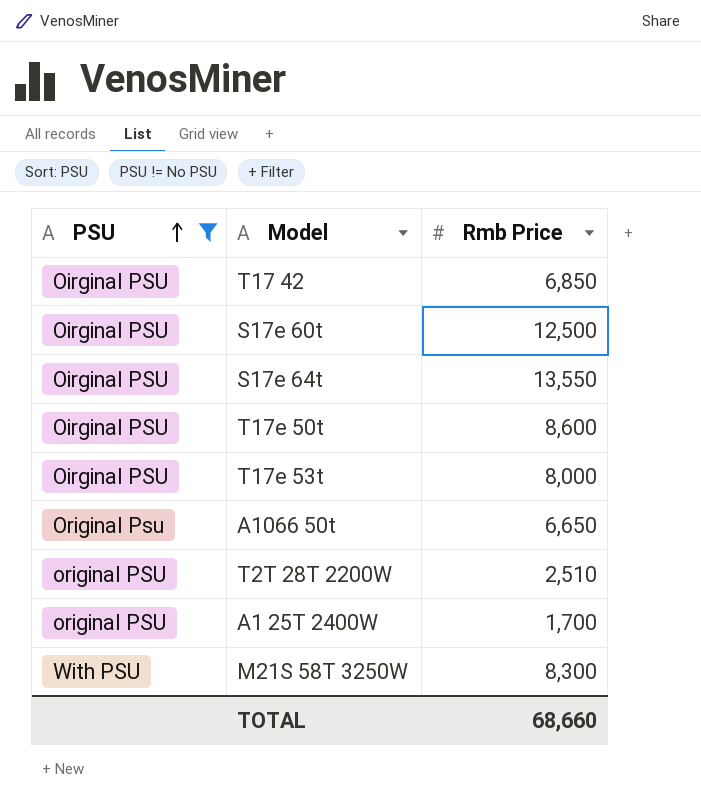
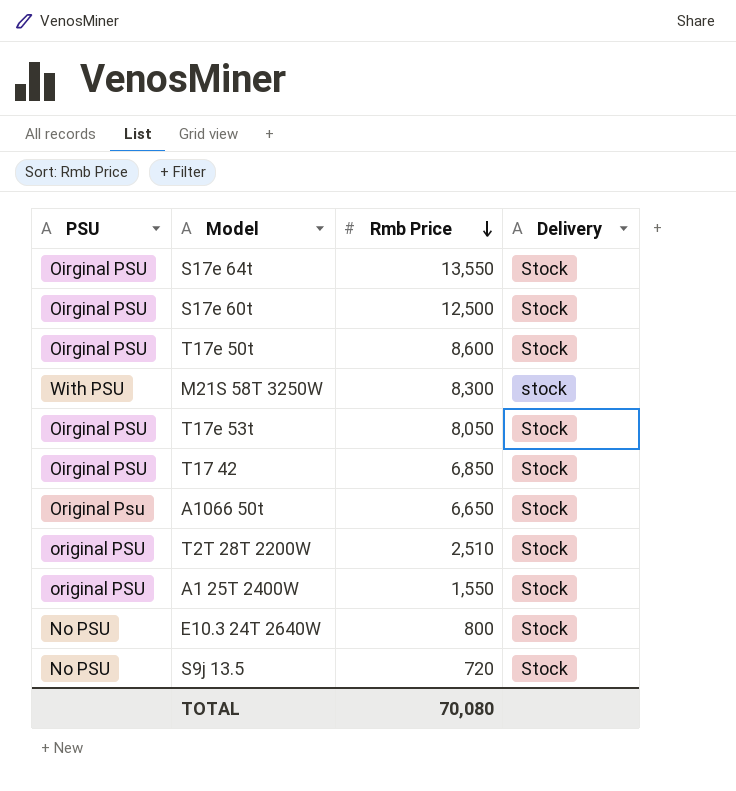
filter: PSU != No PSU -> none
row order: PSU ascending -> Rmb Price descending
column Delivery | position: none -> 4
T17e 53t | Rmb Price: 8,000 -> 8,050
A1 25T 2400W | Rmb Price: 1,700 -> 1,550
TOTAL | Rmb Price: 68,660 -> 70,080

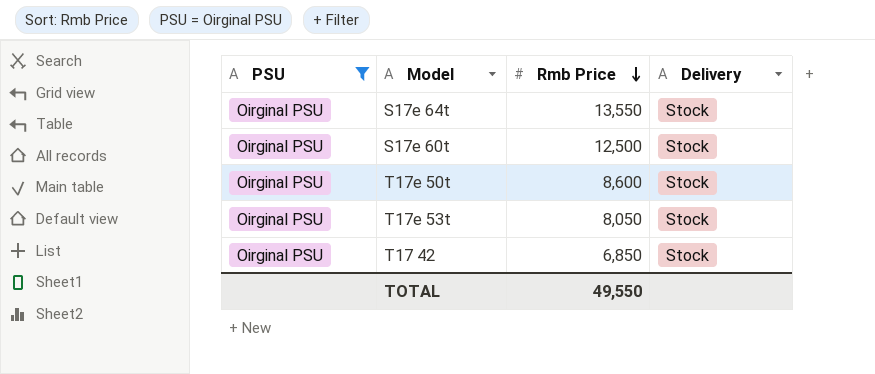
filter: none -> PSU = Oirginal PSU
TOTAL | Rmb Price: 70,080 -> 49,550

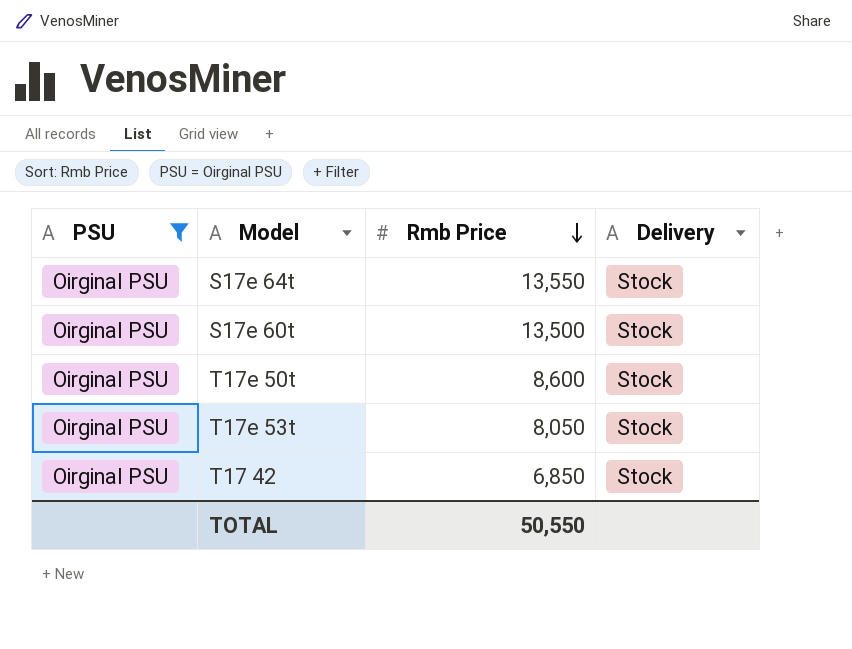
S17e 60t | Rmb Price: 12,500 -> 13,500
TOTAL | Rmb Price: 49,550 -> 50,550

